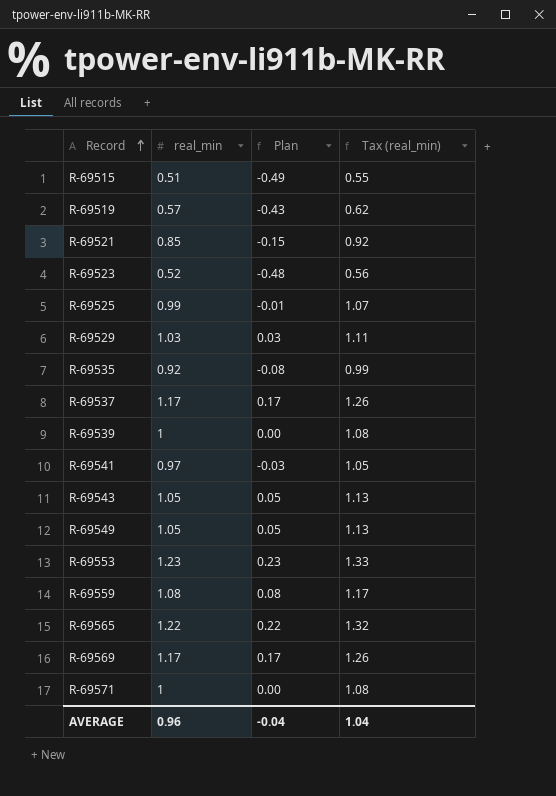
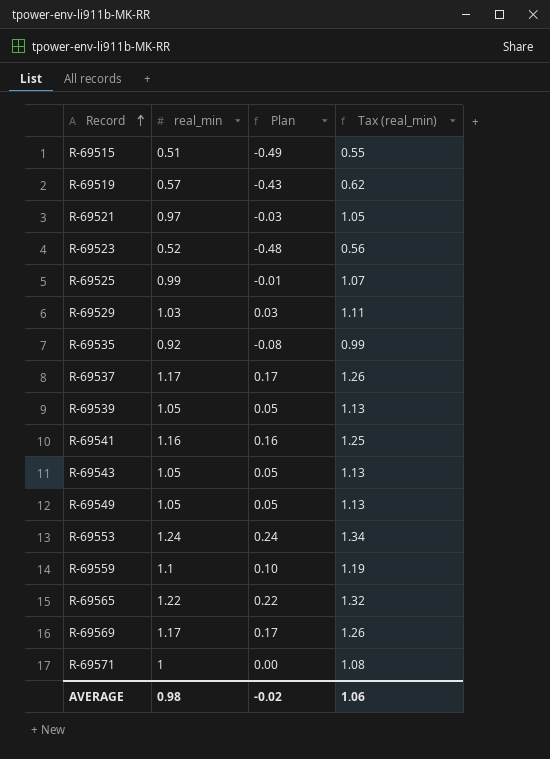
R-69521 | real_min: 0.85 -> 0.97
R-69521 | Plan: -0.15 -> -0.03
R-69521 | Tax (real_min): 0.92 -> 1.05
R-69539 | real_min: 1 -> 1.05
R-69539 | Plan: 0.00 -> 0.05
R-69539 | Tax (real_min): 1.08 -> 1.13
R-69541 | real_min: 0.97 -> 1.16
R-69541 | Plan: -0.03 -> 0.16
R-69541 | Tax (real_min): 1.05 -> 1.25
R-69553 | real_min: 1.23 -> 1.24
R-69553 | Plan: 0.23 -> 0.24
R-69553 | Tax (real_min): 1.33 -> 1.34
R-69559 | real_min: 1.08 -> 1.1
R-69559 | Plan: 0.08 -> 0.10
R-69559 | Tax (real_min): 1.17 -> 1.19
AVERAGE | real_min: 0.96 -> 0.98
AVERAGE | Plan: -0.04 -> -0.02
AVERAGE | Tax (real_min): 1.04 -> 1.06

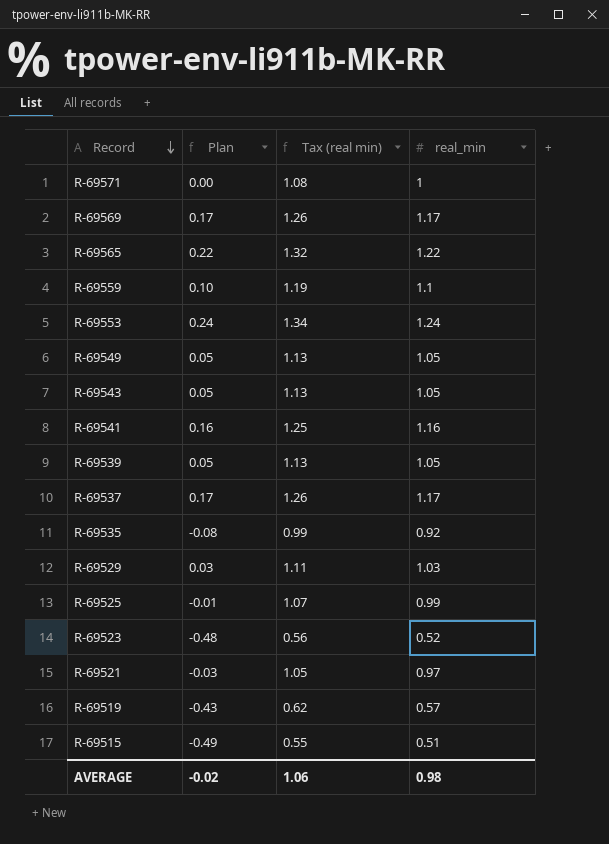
row order: Record ascending -> Record descending
column name: Tax (real_min) -> Tax (real min)
column real_min | position: 2 -> 4

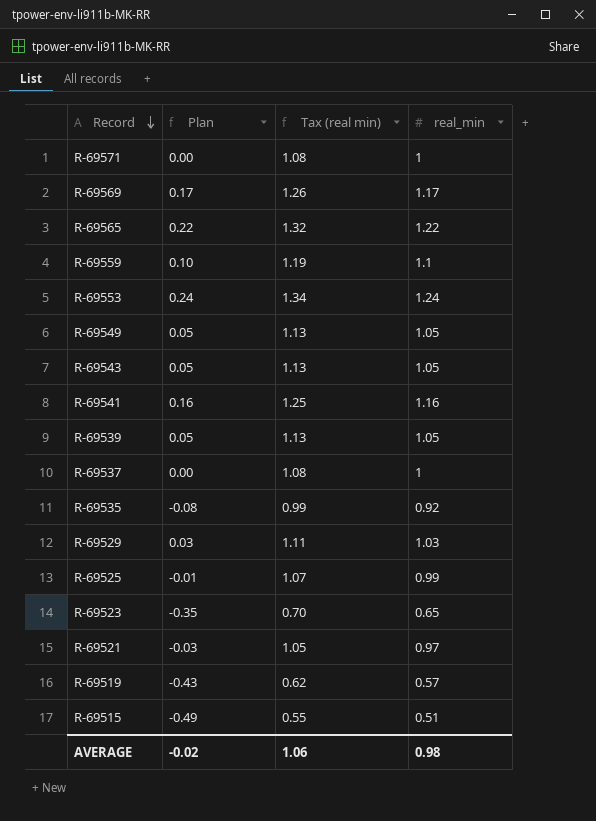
R-69537 | Plan: 0.17 -> 0.00
R-69537 | Tax (real min): 1.26 -> 1.08
R-69537 | real_min: 1.17 -> 1
R-69523 | Plan: -0.48 -> -0.35
R-69523 | Tax (real min): 0.56 -> 0.70
R-69523 | real_min: 0.52 -> 0.65

